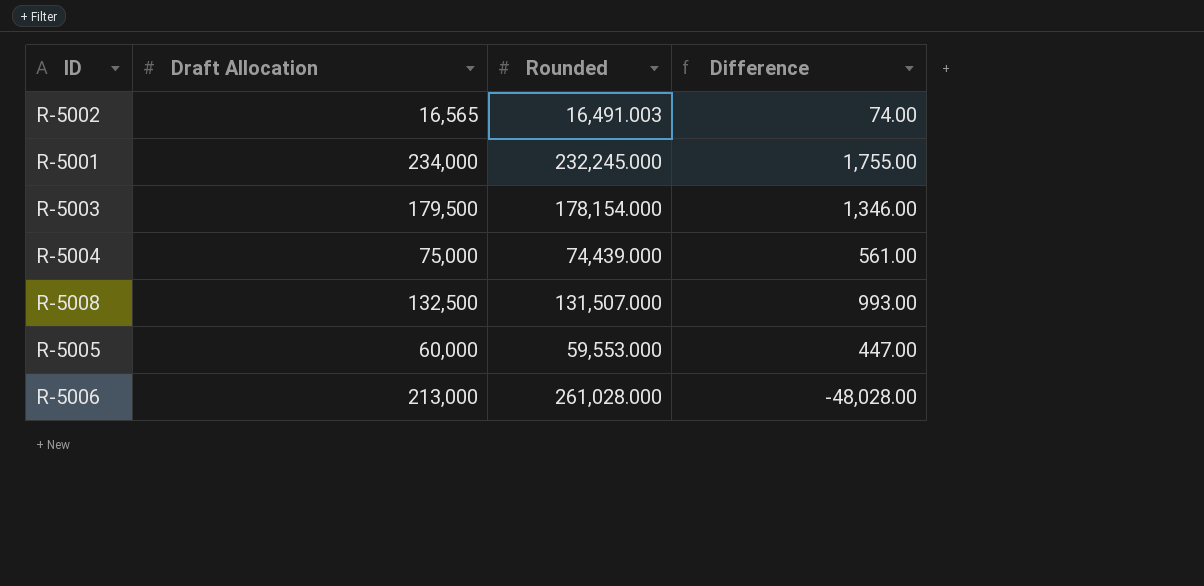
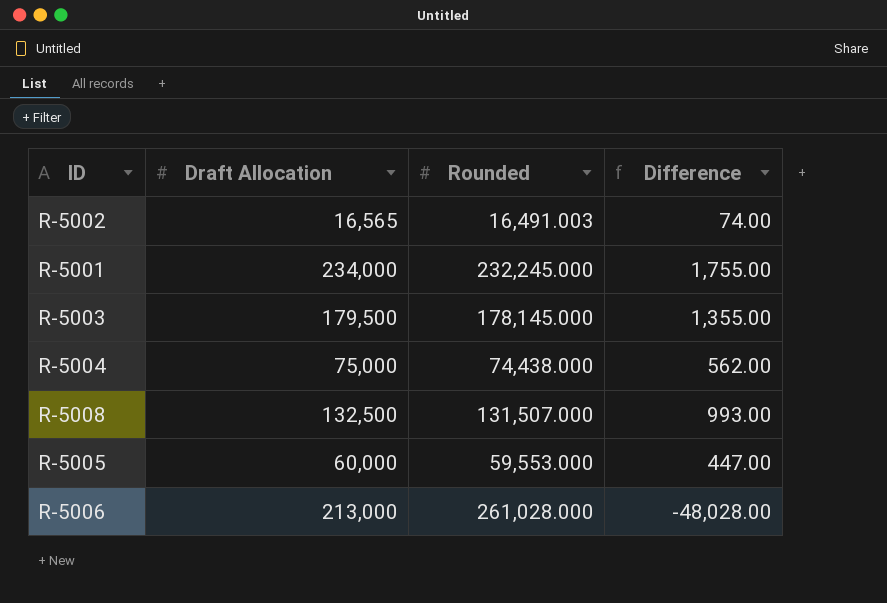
R-5003 | Rounded: 178,154.000 -> 178,145.000
R-5003 | Difference: 1,346.00 -> 1,355.00
R-5004 | Rounded: 74,439.000 -> 74,438.000
R-5004 | Difference: 561.00 -> 562.00

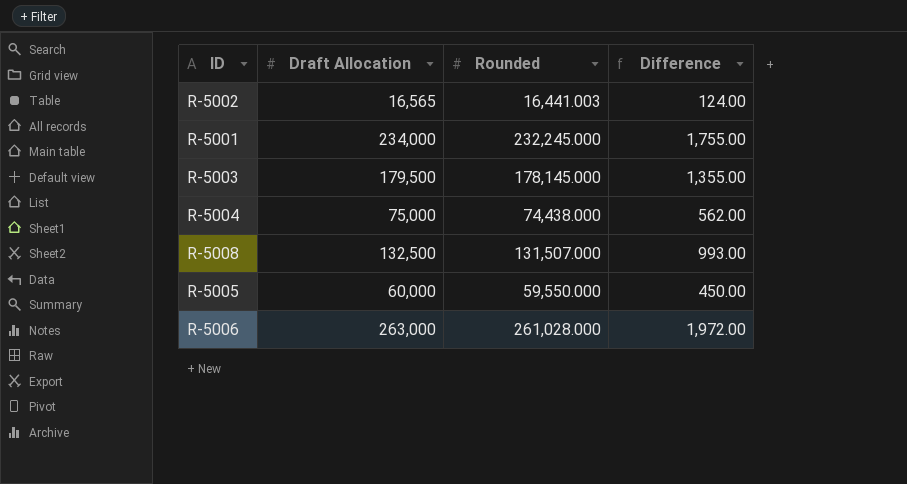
R-5002 | Rounded: 16,491.003 -> 16,441.003
R-5002 | Difference: 74.00 -> 124.00
R-5005 | Rounded: 59,553.000 -> 59,550.000
R-5005 | Difference: 447.00 -> 450.00
R-5006 | Draft Allocation: 213,000 -> 263,000
R-5006 | Difference: -48,028.00 -> 1,972.00

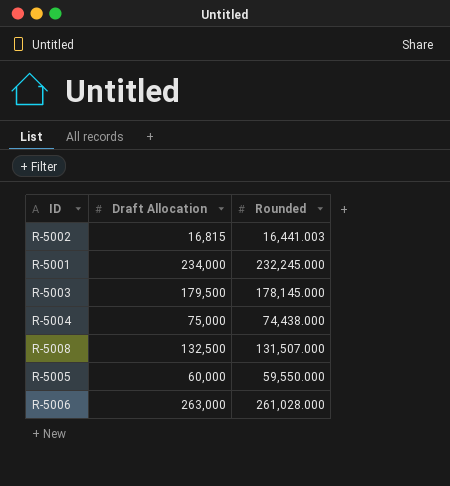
column Difference | formula: [Draft Allocation] - [Rounded] -> none
R-5002 | Draft Allocation: 16,565 -> 16,815

